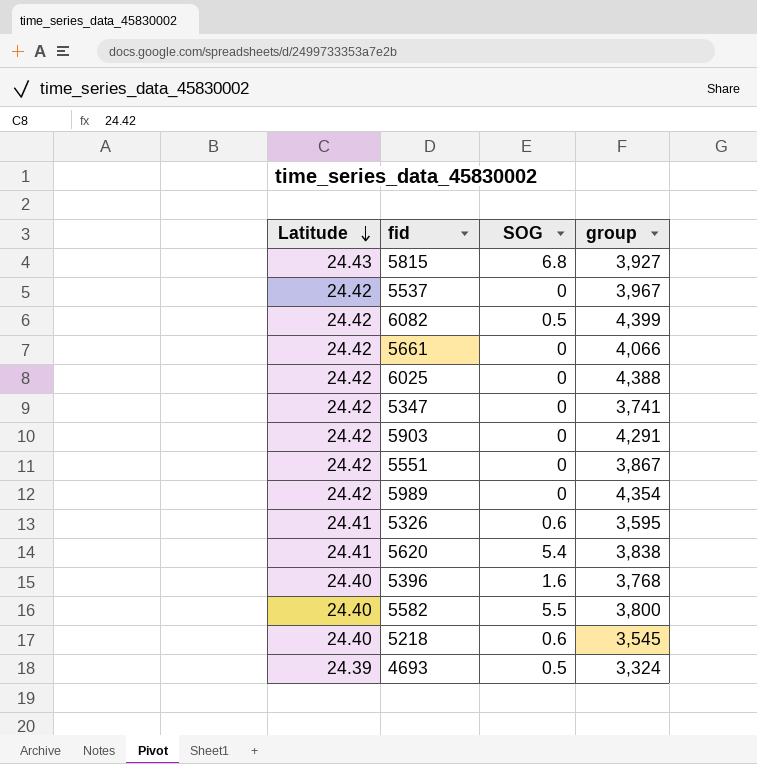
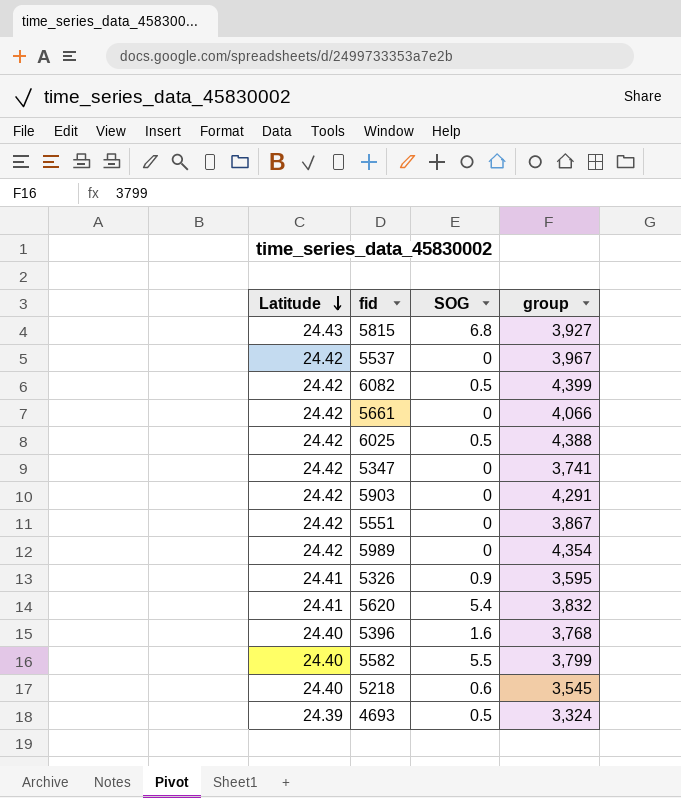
6025 | SOG: 0 -> 0.5
5326 | SOG: 0.6 -> 0.9
5620 | group: 3,838 -> 3,832
5582 | group: 3,800 -> 3,799

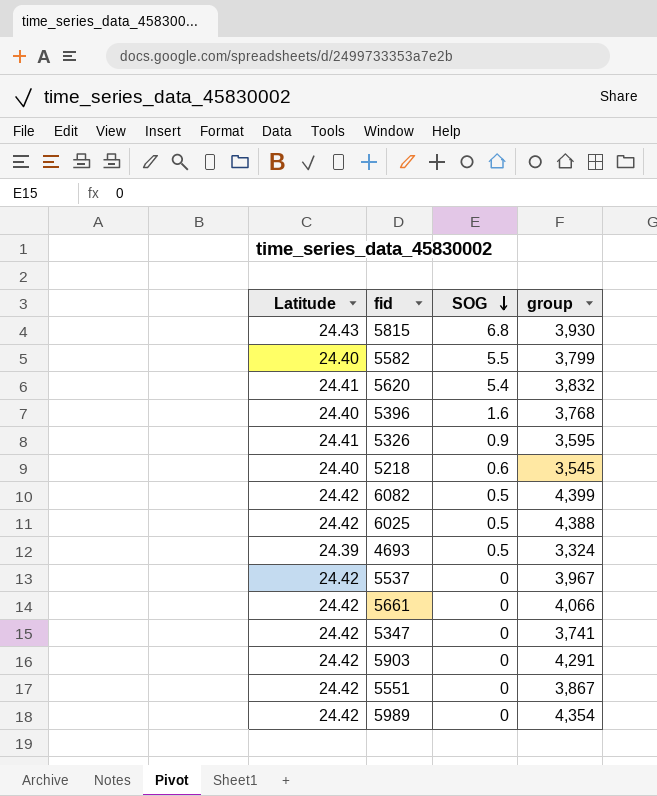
row order: Latitude descending -> SOG descending
5815 | group: 3,927 -> 3,930

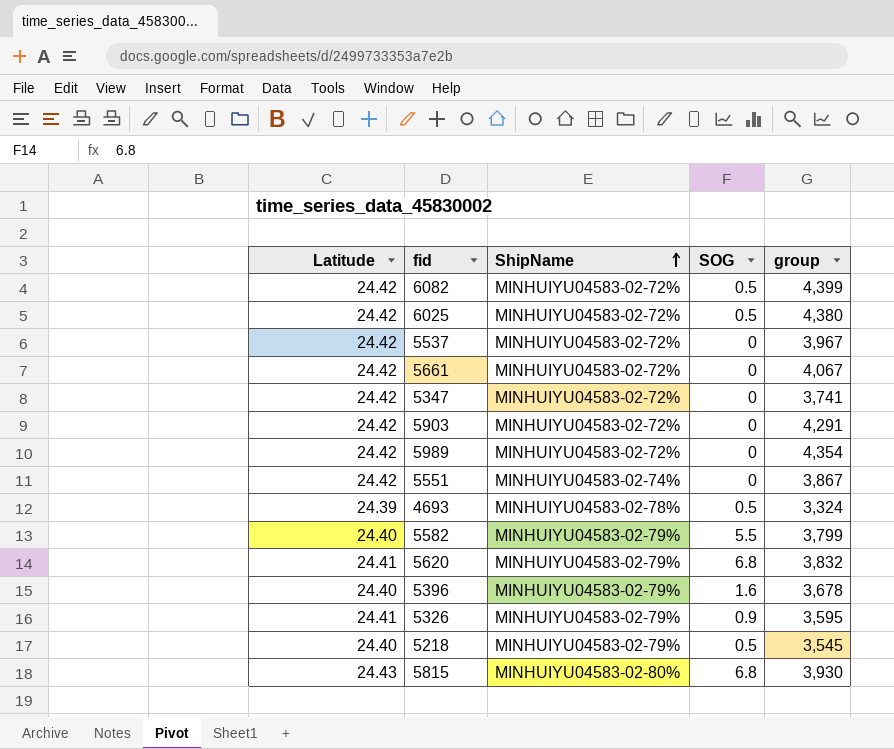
row order: SOG descending -> ShipName ascending
column ShipName | position: none -> 3
6025 | group: 4,388 -> 4,380
5661 | group: 4,066 -> 4,067
5620 | SOG: 5.4 -> 6.8
5396 | group: 3,768 -> 3,678
5218 | SOG: 0.6 -> 0.5

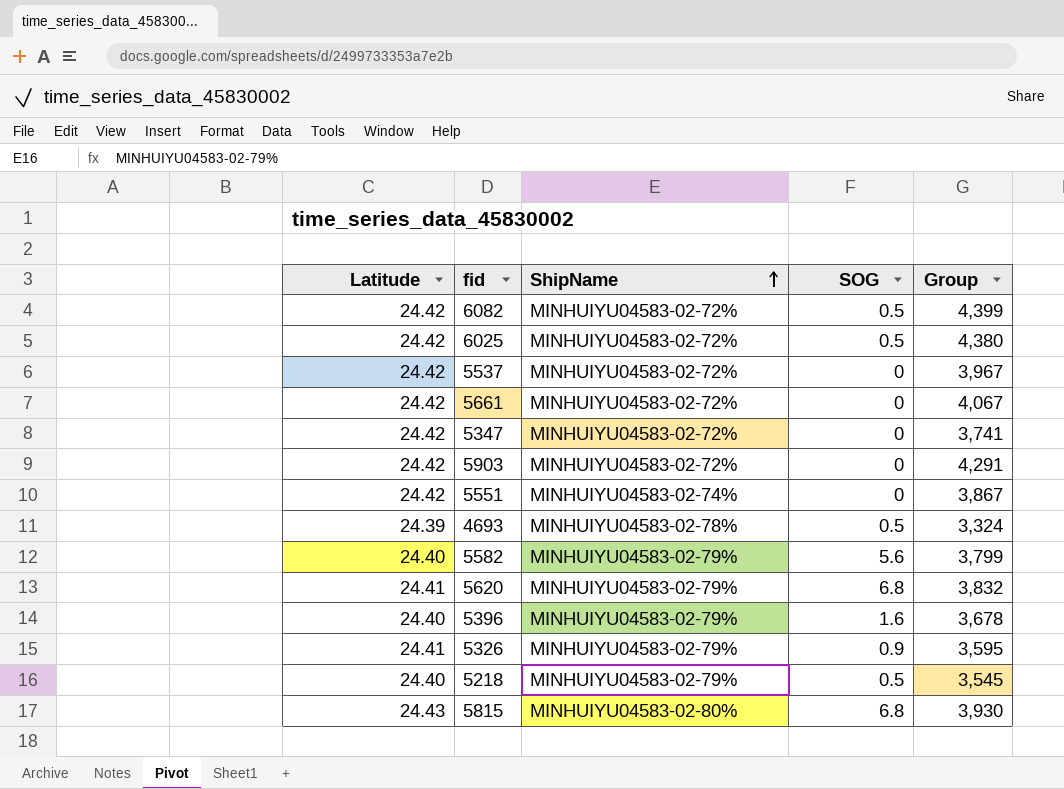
column name: group -> Group
row 5989: 24.42 | MINHUIYU04583-02-72% | 0 | 4,354 -> none
5582 | SOG: 5.5 -> 5.6

